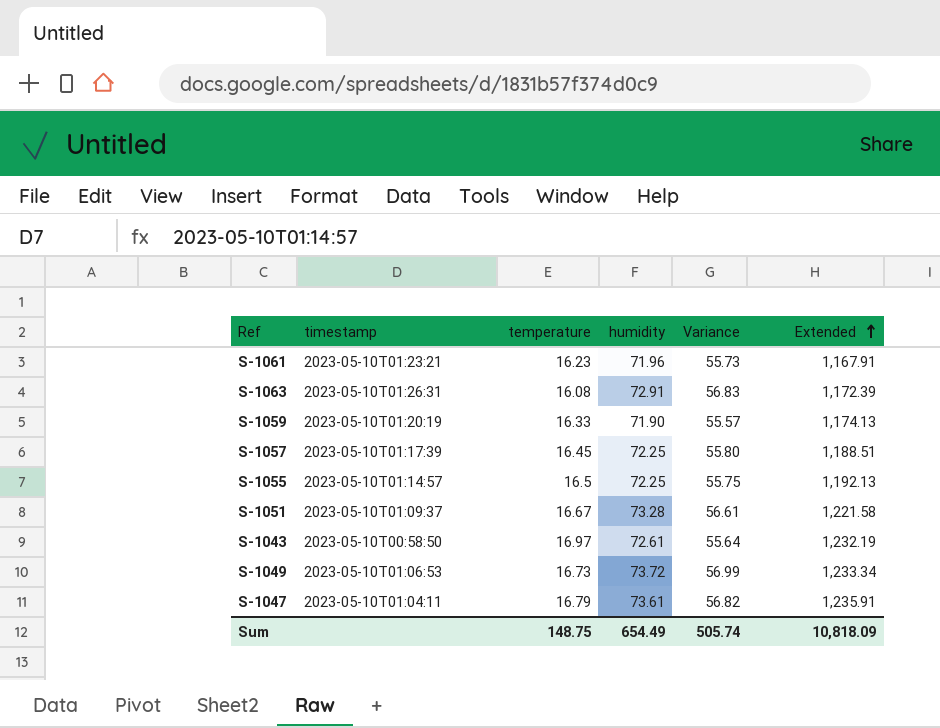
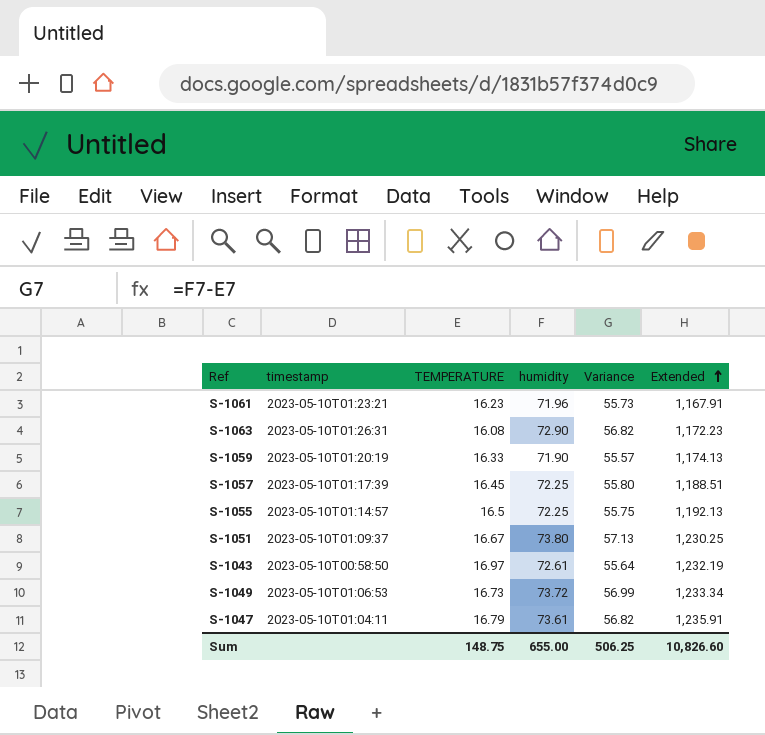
column name: temperature -> TEMPERATURE
S-1063 | humidity: 72.91 -> 72.90
S-1063 | Variance: 56.83 -> 56.82
S-1063 | Extended: 1,172.39 -> 1,172.23
S-1051 | humidity: 73.28 -> 73.80
S-1051 | Variance: 56.61 -> 57.13
S-1051 | Extended: 1,221.58 -> 1,230.25
Sum | humidity: 654.49 -> 655.00
Sum | Variance: 505.74 -> 506.25
Sum | Extended: 10,818.09 -> 10,826.60

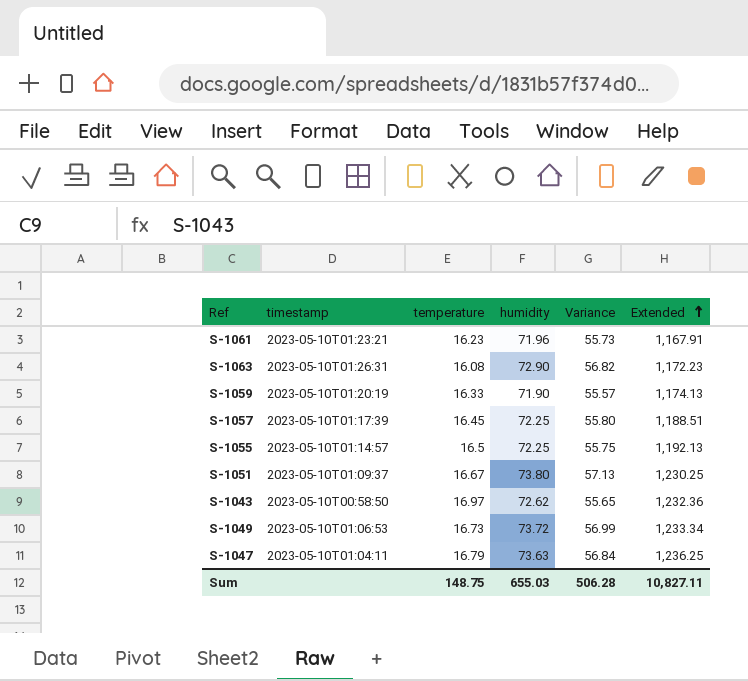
column name: TEMPERATURE -> temperature
S-1043 | humidity: 72.61 -> 72.62
S-1043 | Variance: 55.64 -> 55.65
S-1043 | Extended: 1,232.19 -> 1,232.36
S-1047 | humidity: 73.61 -> 73.63
S-1047 | Variance: 56.82 -> 56.84
S-1047 | Extended: 1,235.91 -> 1,236.25
Sum | humidity: 655.00 -> 655.03
Sum | Variance: 506.25 -> 506.28
Sum | Extended: 10,826.60 -> 10,827.11

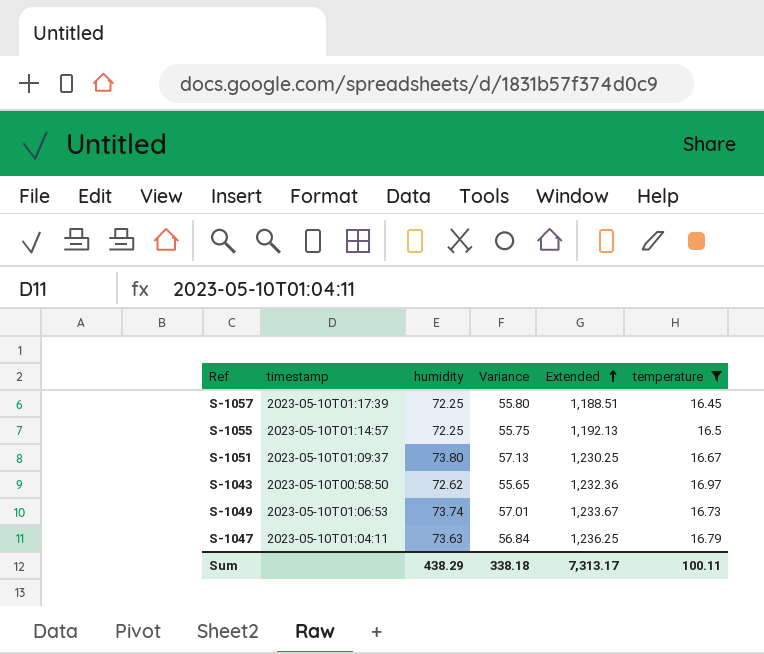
filter: none -> temperature >= 16.45
column temperature | position: 3 -> 6
S-1049 | humidity: 73.72 -> 73.74
S-1049 | Variance: 56.99 -> 57.01
S-1049 | Extended: 1,233.34 -> 1,233.67
Sum | humidity: 655.03 -> 438.29
Sum | Variance: 506.28 -> 338.18
Sum | Extended: 10,827.11 -> 7,313.17
Sum | temperature: 148.75 -> 100.11

